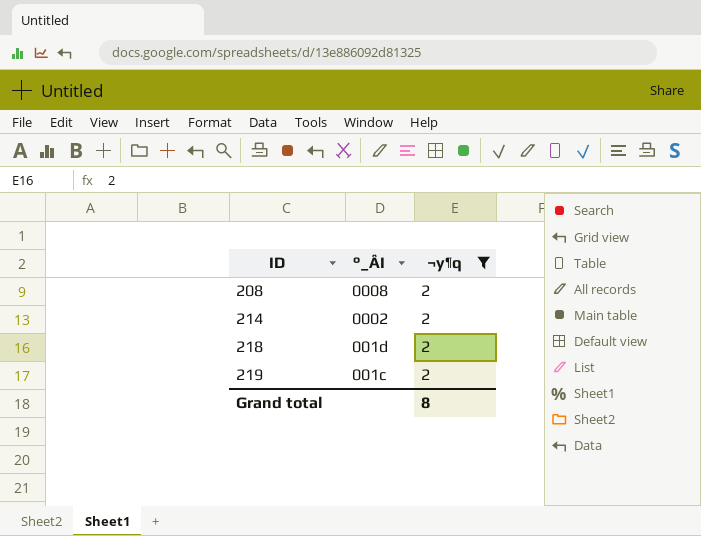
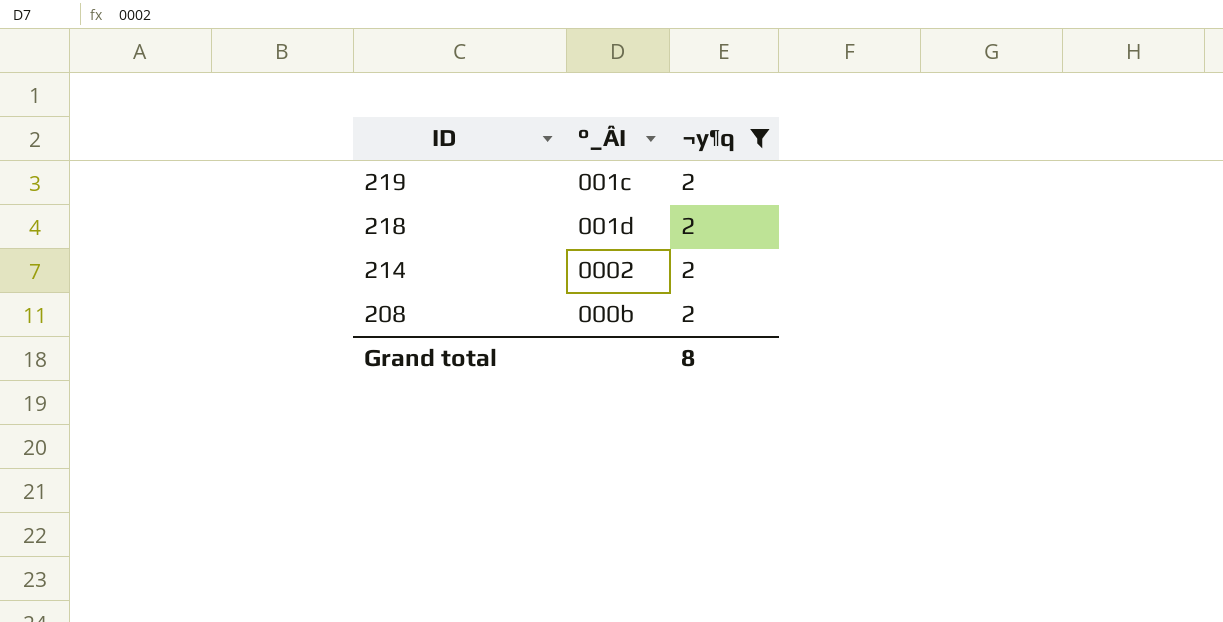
row order: ID ascending -> ID descending
208 | °_ÂI: 0008 -> 000b

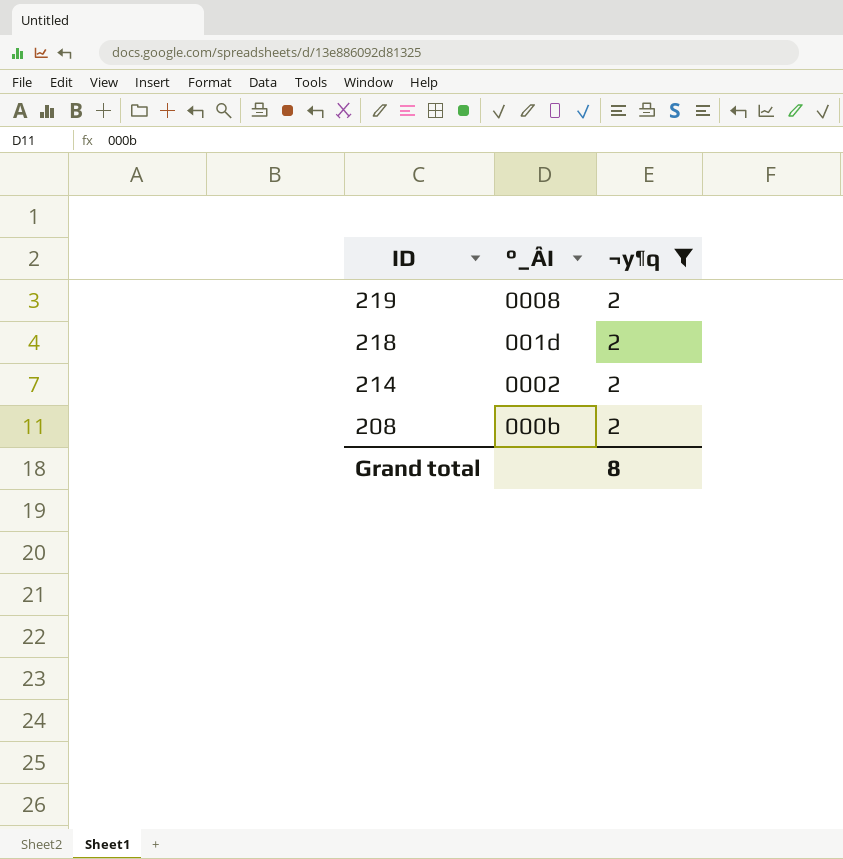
219 | °_ÂI: 001c -> 0008

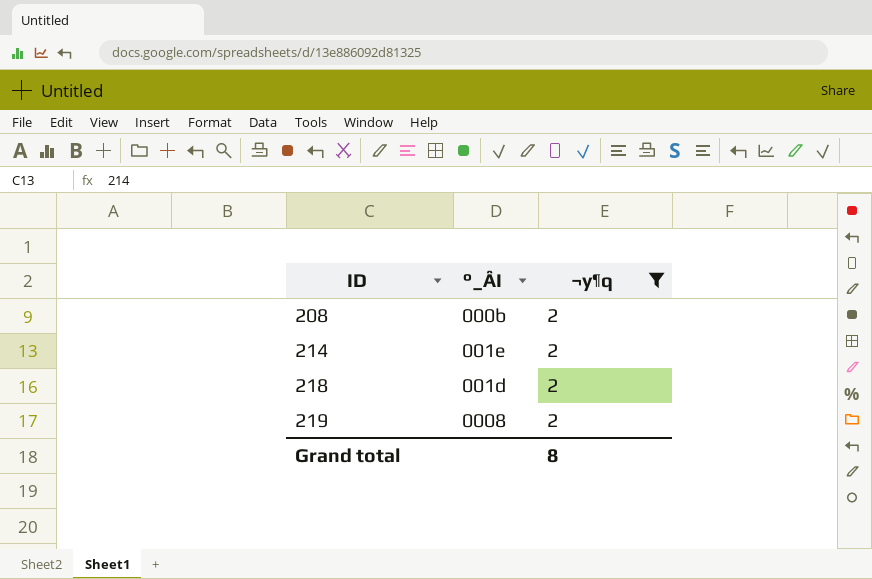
row order: ID descending -> ID ascending
214 | °_ÂI: 0002 -> 001e

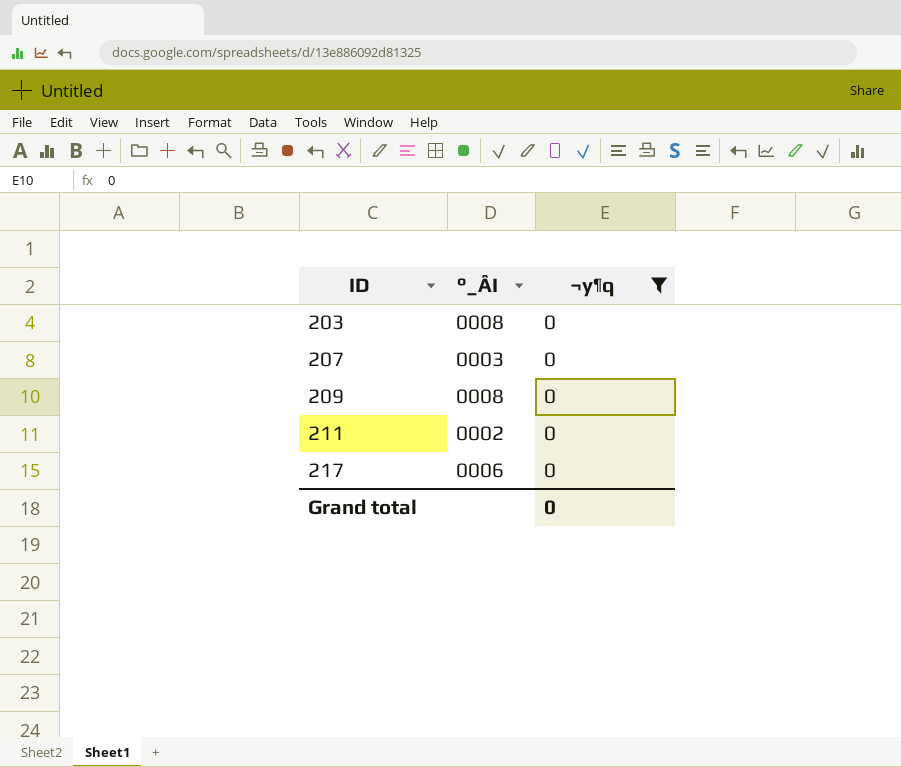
filter: ¬y¶q = 2 -> ¬y¶q = 0
Grand total | ¬y¶q: 8 -> 0

